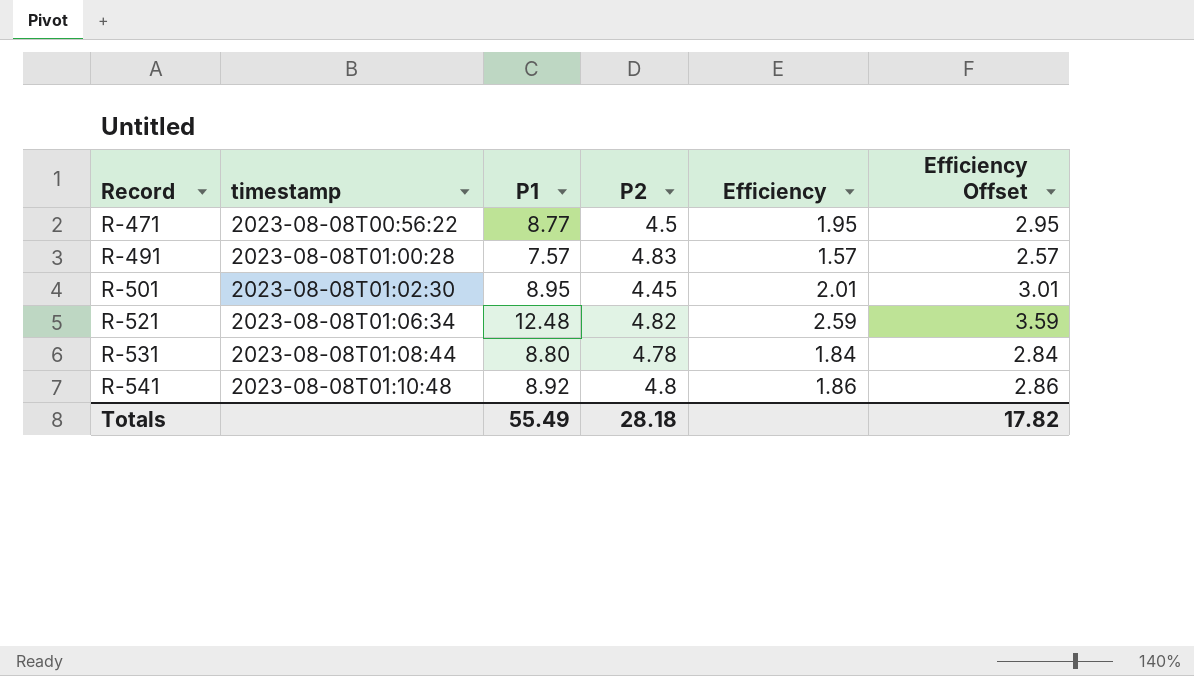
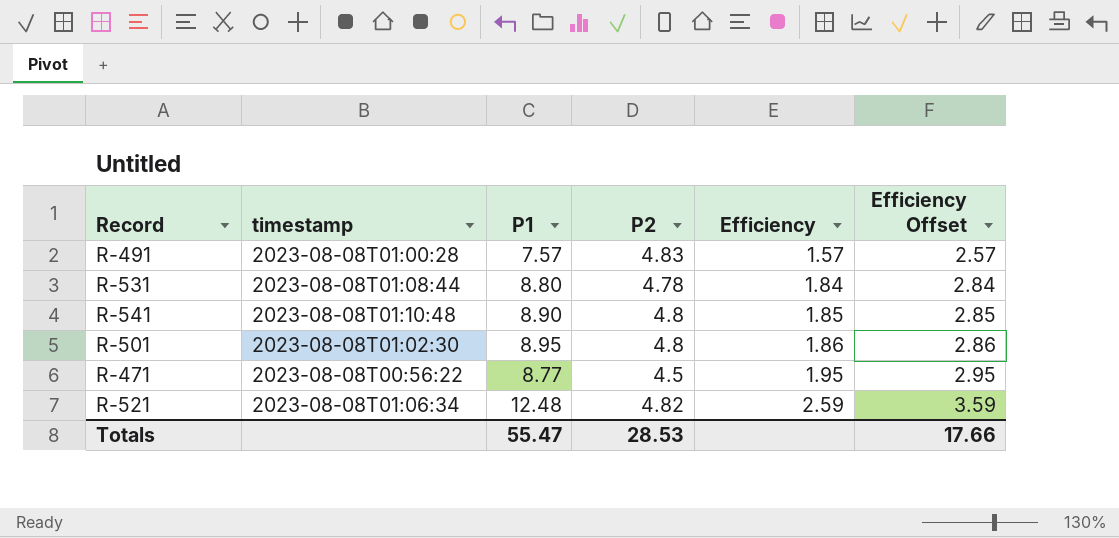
row order: Record ascending -> Efficiency ascending
R-541 | P1: 8.92 -> 8.90
R-541 | Efficiency: 1.86 -> 1.85
R-541 | Efficiency Offset: 2.86 -> 2.85
R-501 | P2: 4.45 -> 4.8
R-501 | Efficiency: 2.01 -> 1.86
R-501 | Efficiency Offset: 3.01 -> 2.86
Totals | P1: 55.49 -> 55.47
Totals | P2: 28.18 -> 28.53
Totals | Efficiency Offset: 17.82 -> 17.66

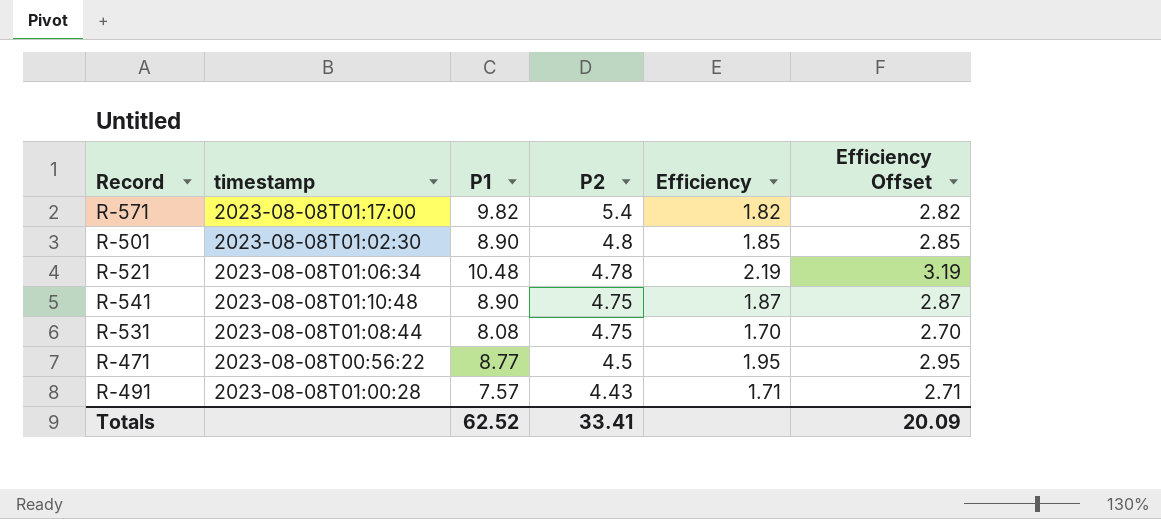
row order: Efficiency ascending -> P2 descending
row R-571: none -> 2023-08-08T01:17:00 | 9.82 | 5.4 | 1.82 | 2.82
R-501 | P1: 8.95 -> 8.90
R-501 | Efficiency: 1.86 -> 1.85
R-501 | Efficiency Offset: 2.86 -> 2.85
R-521 | P1: 12.48 -> 10.48
R-521 | P2: 4.82 -> 4.78
R-521 | Efficiency: 2.59 -> 2.19
R-521 | Efficiency Offset: 3.59 -> 3.19
R-541 | P2: 4.8 -> 4.75
R-541 | Efficiency: 1.85 -> 1.87
R-541 | Efficiency Offset: 2.85 -> 2.87
R-531 | P1: 8.80 -> 8.08
R-531 | P2: 4.78 -> 4.75
R-531 | Efficiency: 1.84 -> 1.70
R-531 | Efficiency Offset: 2.84 -> 2.70
R-491 | P2: 4.83 -> 4.43
R-491 | Efficiency: 1.57 -> 1.71
R-491 | Efficiency Offset: 2.57 -> 2.71
Totals | P1: 55.47 -> 62.52
Totals | P2: 28.53 -> 33.41
Totals | Efficiency Offset: 17.66 -> 20.09

